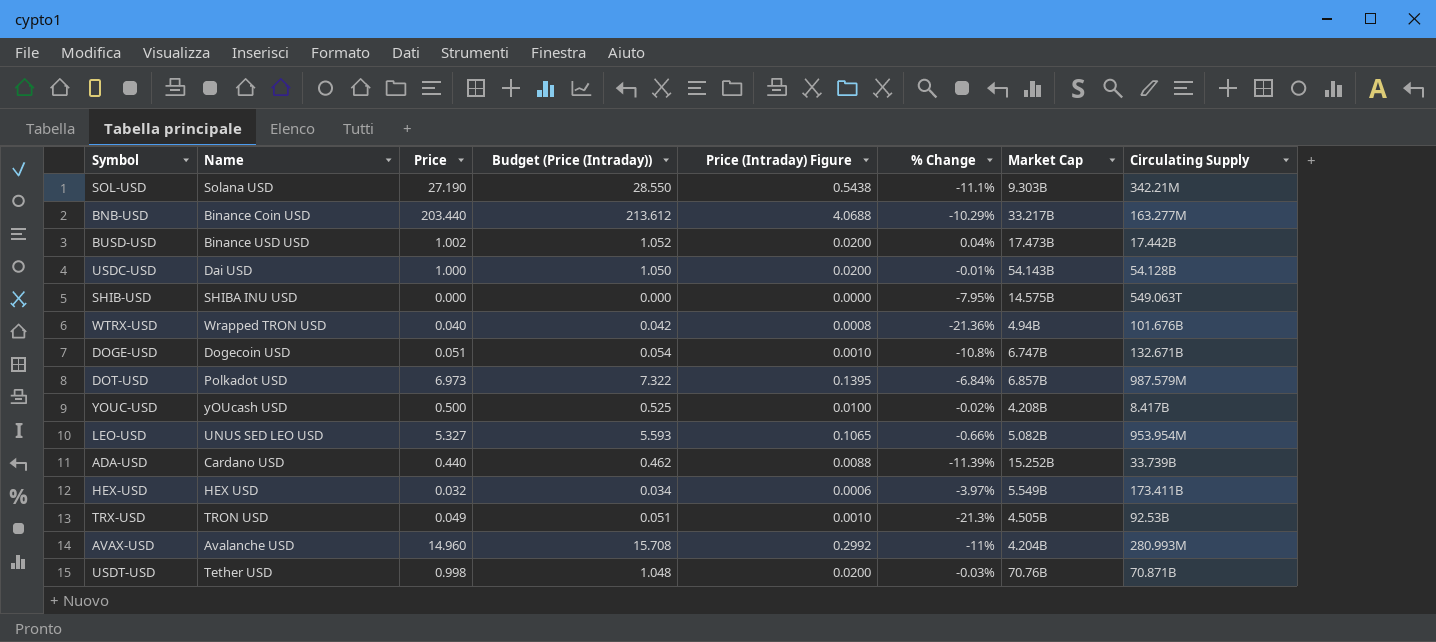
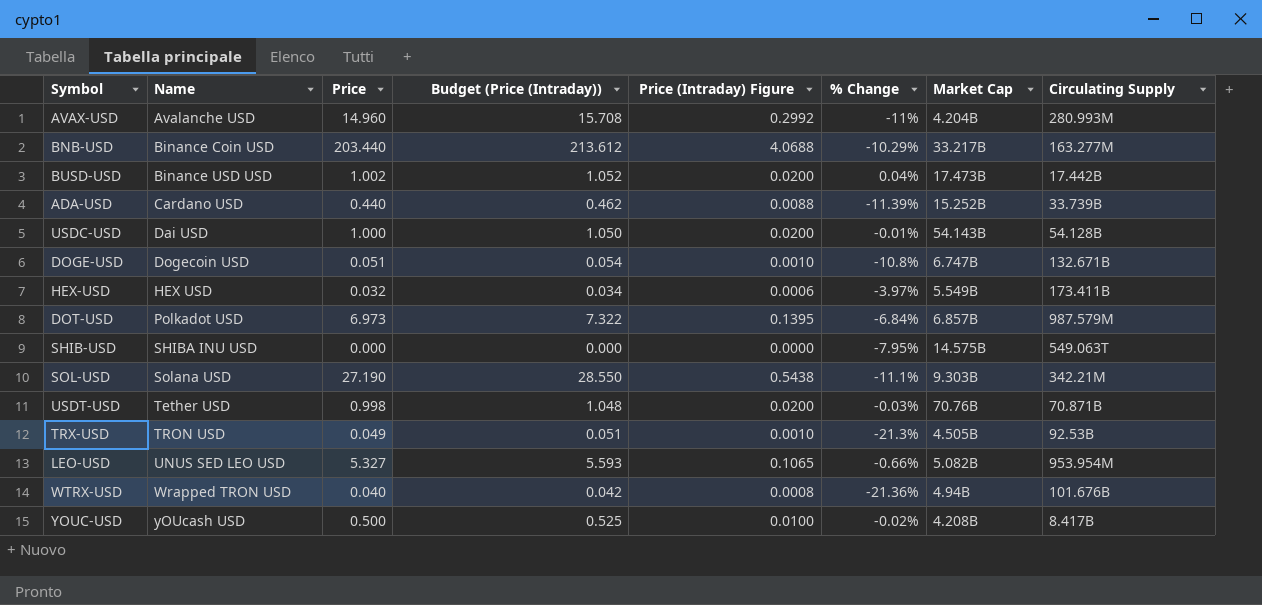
row order: none -> Name ascending

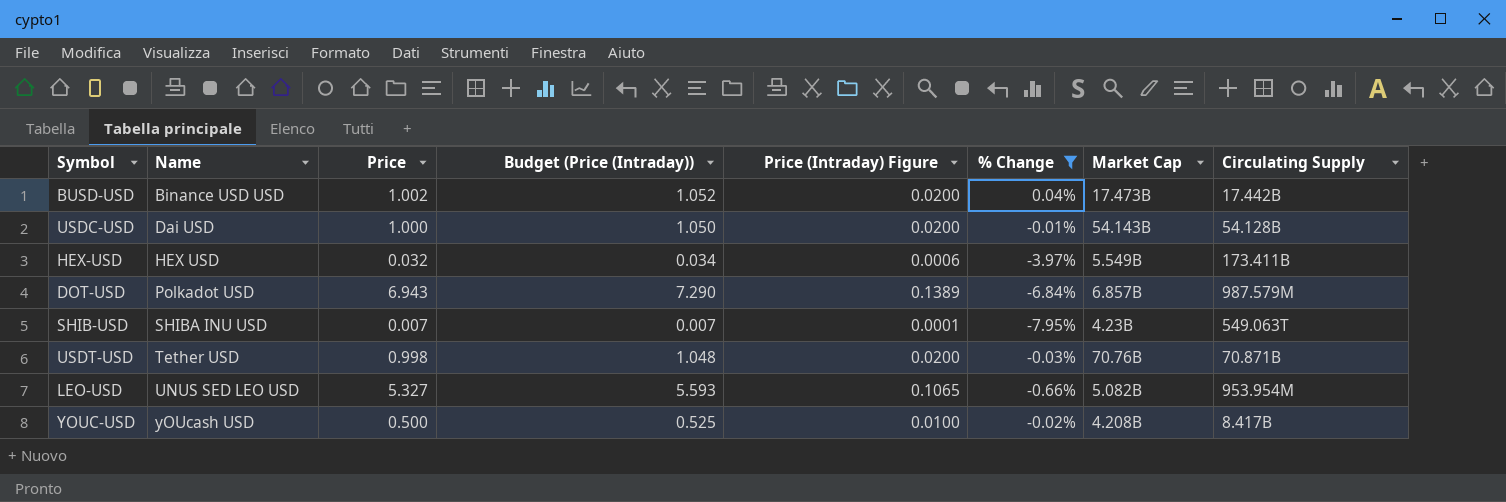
filter: none -> % Change >= -7.95%
DOT-USD | Price: 6.973 -> 6.943
DOT-USD | Budget (Price (Intraday)): 7.322 -> 7.290
DOT-USD | Price (Intraday) Figure: 0.1395 -> 0.1389
SHIB-USD | Price: 0.000 -> 0.007
SHIB-USD | Budget (Price (Intraday)): 0.000 -> 0.007
SHIB-USD | Price (Intraday) Figure: 0.0000 -> 0.0001
SHIB-USD | Market Cap: 14.575B -> 4.23B

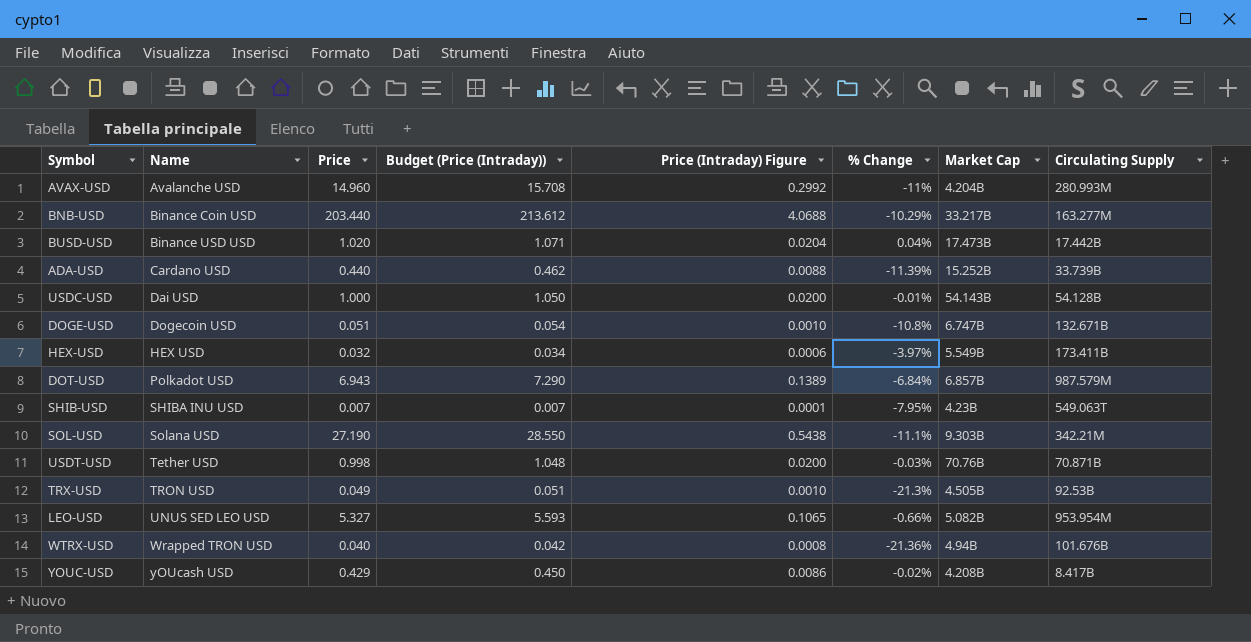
filter: % Change >= -7.95% -> none
BUSD-USD | Price: 1.002 -> 1.020
BUSD-USD | Budget (Price (Intraday)): 1.052 -> 1.071
BUSD-USD | Price (Intraday) Figure: 0.0200 -> 0.0204
YOUC-USD | Price: 0.500 -> 0.429
YOUC-USD | Budget (Price (Intraday)): 0.525 -> 0.450
YOUC-USD | Price (Intraday) Figure: 0.0100 -> 0.0086

